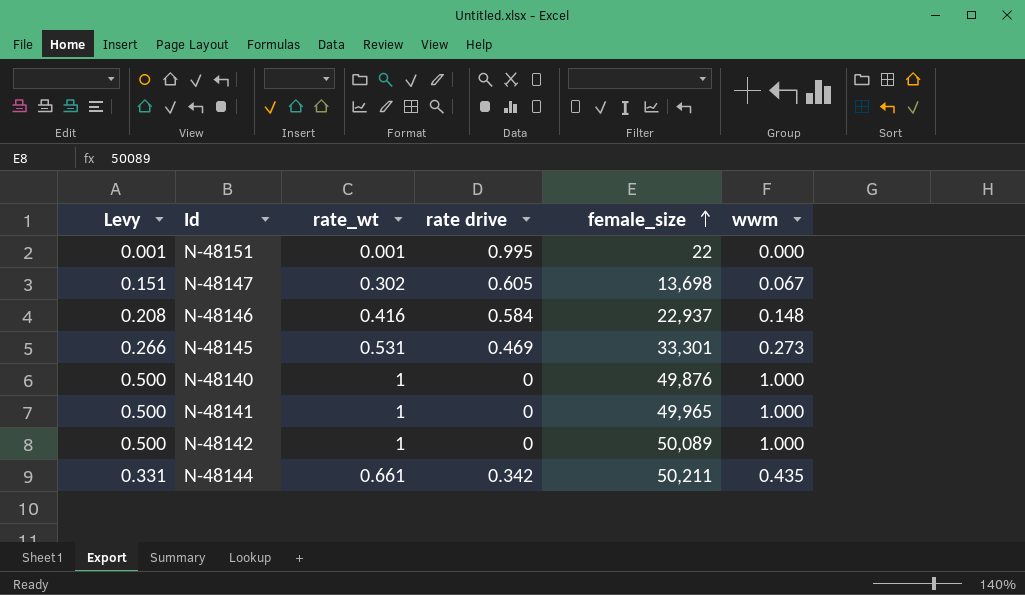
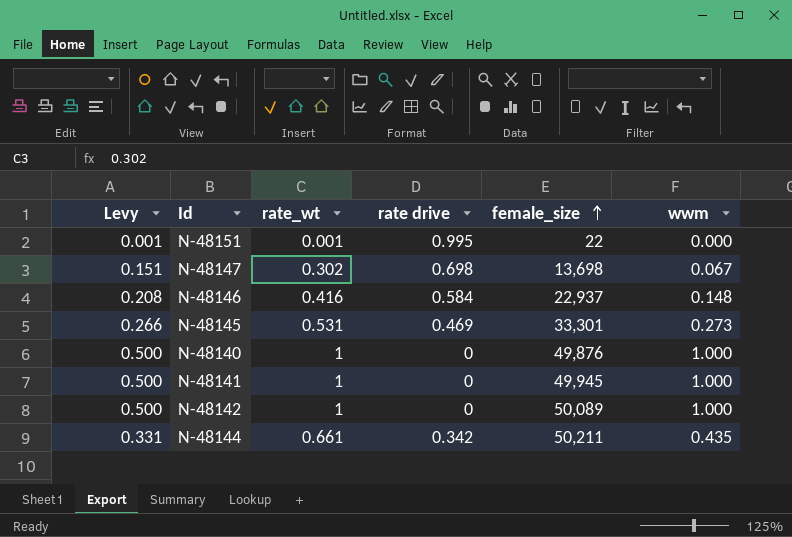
N-48147 | rate drive: 0.605 -> 0.698
N-48141 | female_size: 49,965 -> 49,945

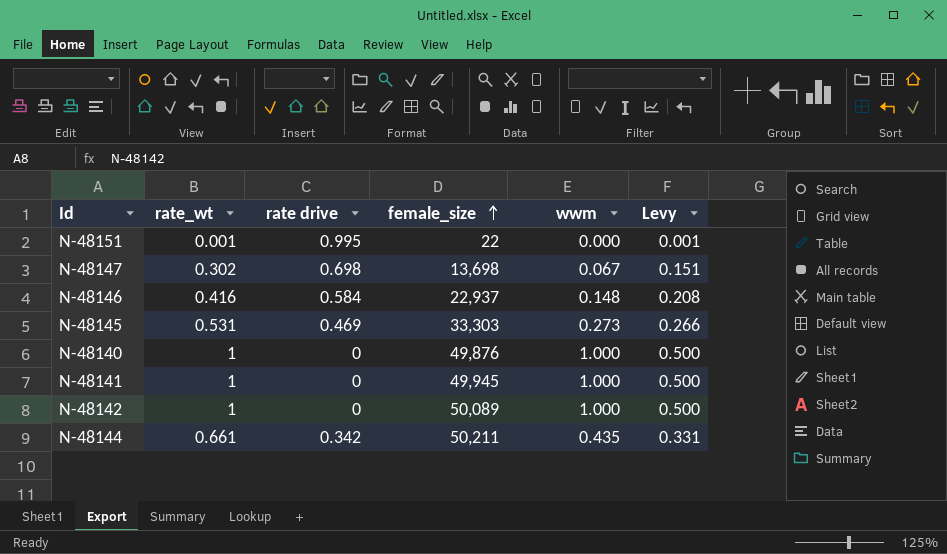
column Levy | position: 1 -> 6
N-48145 | female_size: 33,301 -> 33,303

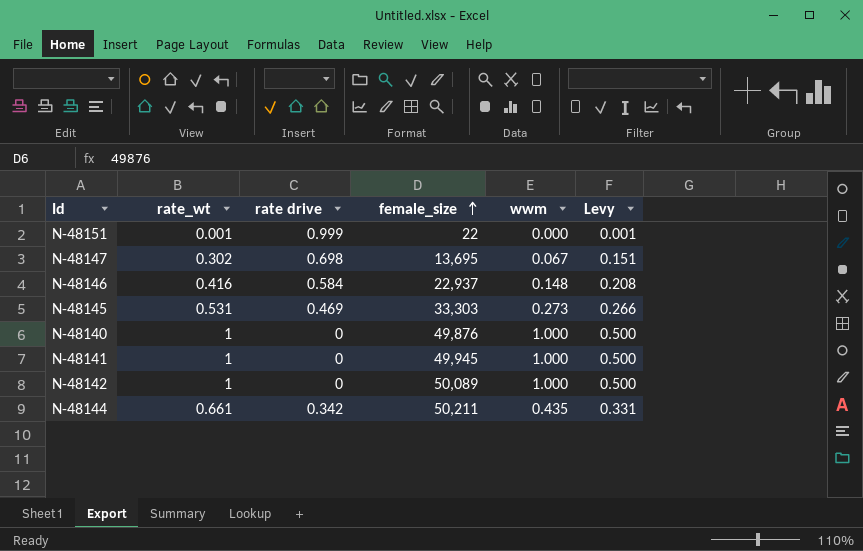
N-48151 | rate drive: 0.995 -> 0.999
N-48147 | female_size: 13,698 -> 13,695

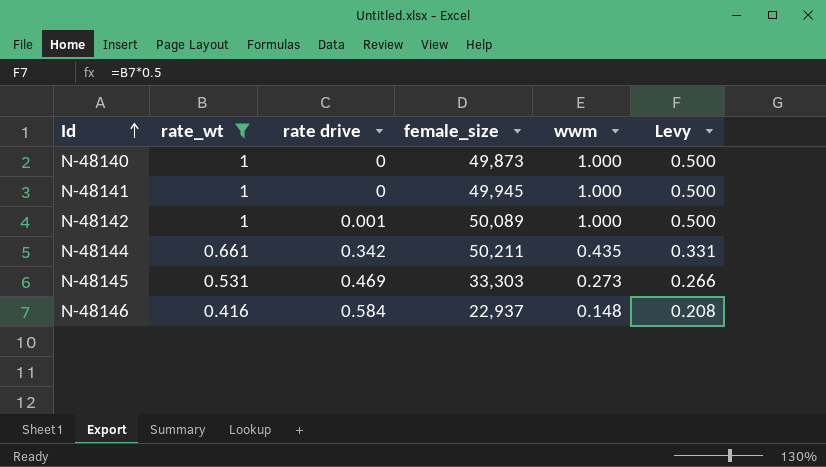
filter: none -> rate_wt >= 0.416
row order: female_size ascending -> Id ascending
N-48140 | female_size: 49,876 -> 49,873
N-48142 | rate drive: 0 -> 0.001

